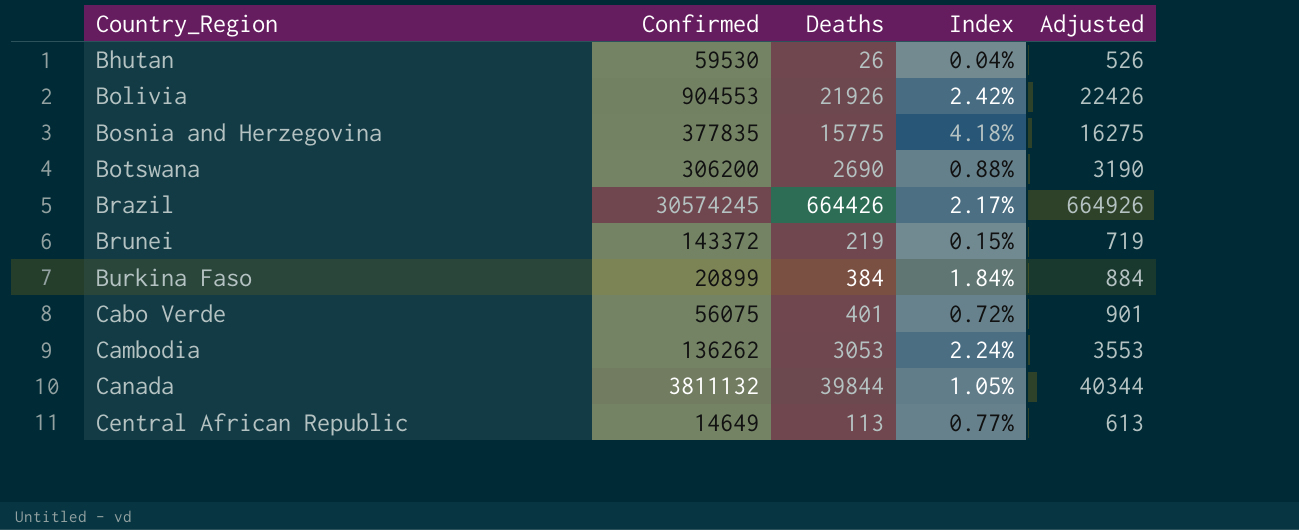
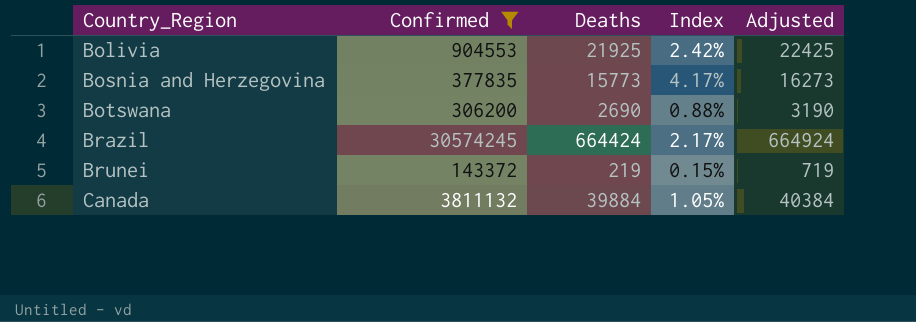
filter: none -> Confirmed >= 143372
Bolivia | Deaths: 21926 -> 21925
Bolivia | Adjusted: 22426 -> 22425
Bosnia and Herzegovina | Deaths: 15775 -> 15773
Bosnia and Herzegovina | Index: 4.18% -> 4.17%
Bosnia and Herzegovina | Adjusted: 16275 -> 16273
Brazil | Deaths: 664426 -> 664424
Brazil | Adjusted: 664926 -> 664924
Canada | Deaths: 39844 -> 39884
Canada | Adjusted: 40344 -> 40384

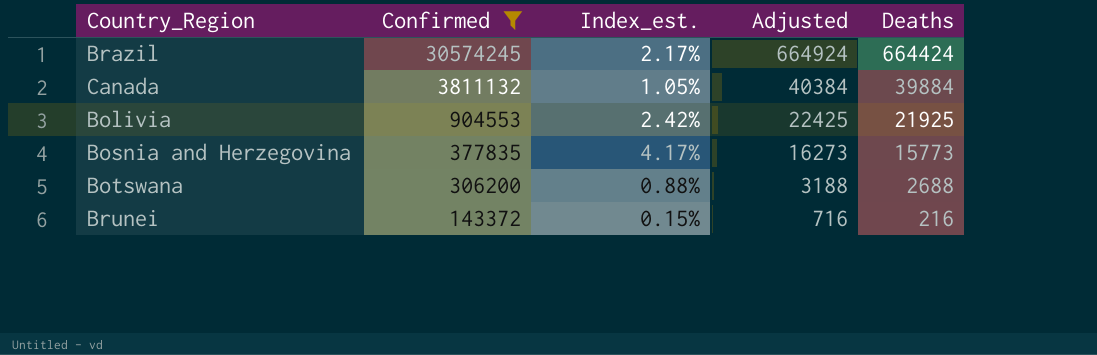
row order: Country_Region ascending -> Confirmed descending
column name: Index -> Index_est.
column Deaths | position: 3 -> 5
Botswana | Adjusted: 3190 -> 3188
Botswana | Deaths: 2690 -> 2688
Brunei | Adjusted: 719 -> 716
Brunei | Deaths: 219 -> 216

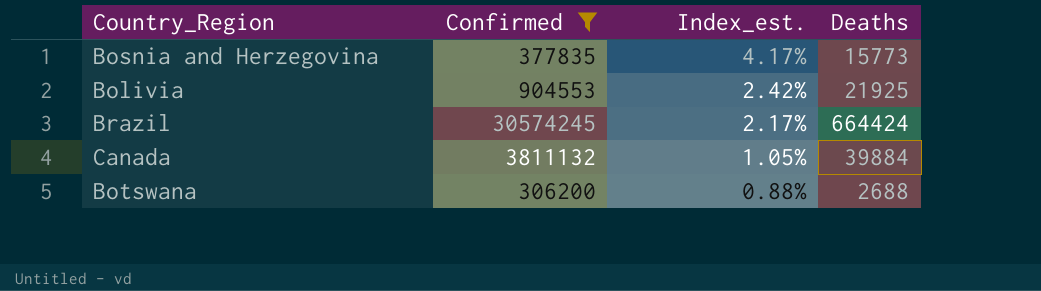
row order: Confirmed descending -> Index_est. descending
column Adjusted | formula: [Deaths] + 500 -> none
row Brunei: 143372 | 0.15% | 716 | 216 -> none

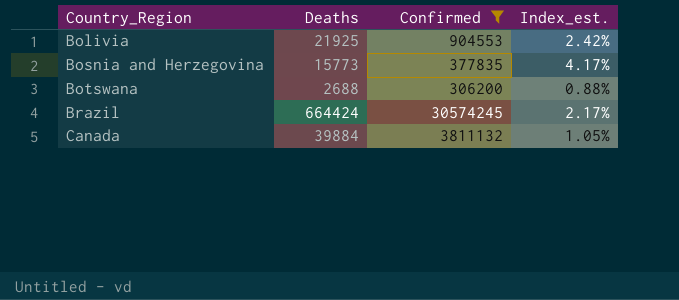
row order: Index_est. descending -> Country_Region ascending
column Deaths | position: 4 -> 2

